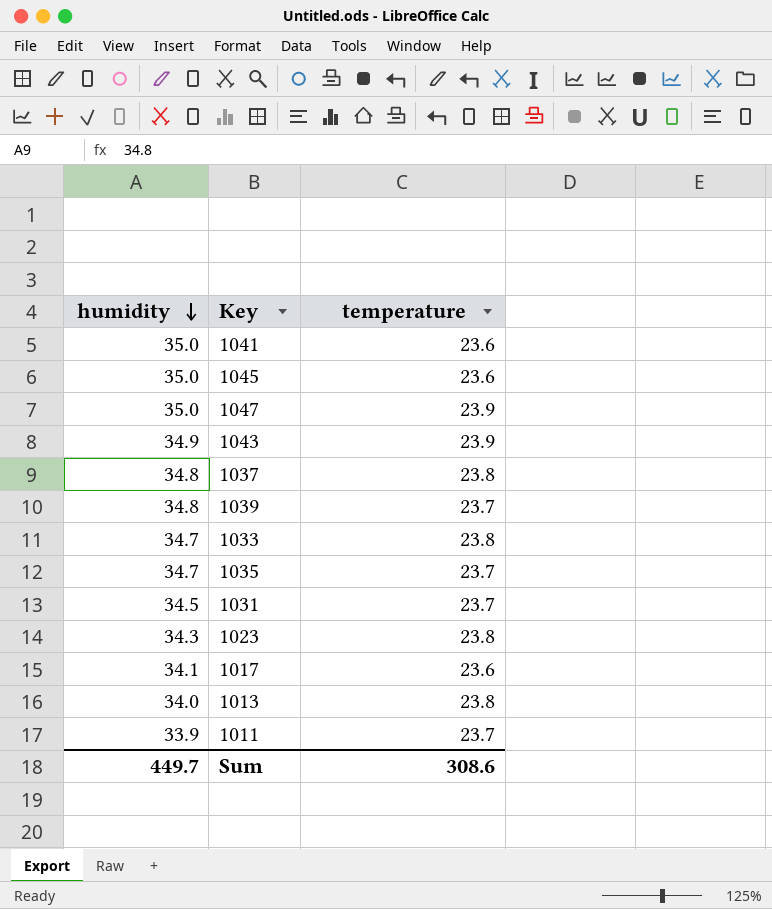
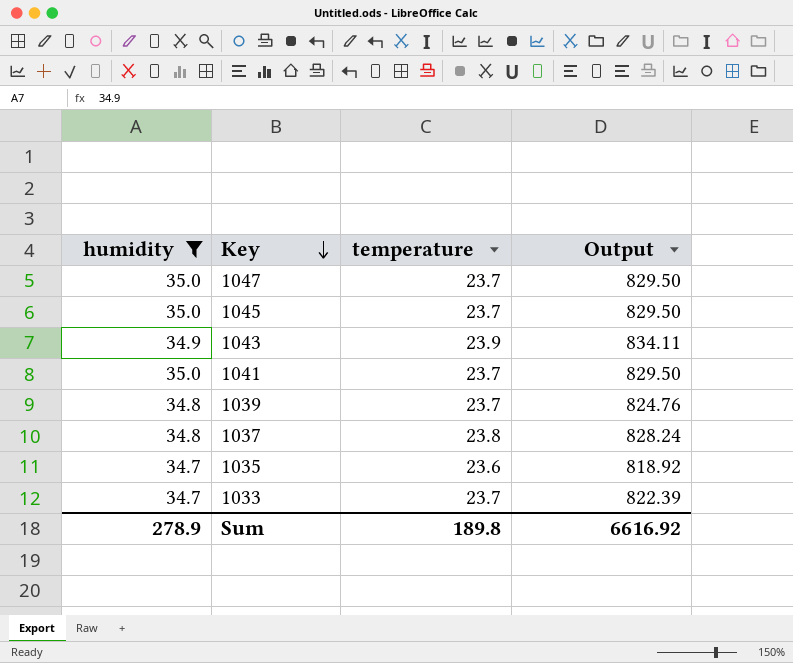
filter: none -> humidity >= 34.7
row order: humidity descending -> Key descending
column Output | formula: none -> [humidity] * [temperature]
1047 | temperature: 23.9 -> 23.7
1045 | temperature: 23.6 -> 23.7
1041 | temperature: 23.6 -> 23.7
1035 | temperature: 23.7 -> 23.6
1033 | temperature: 23.8 -> 23.7
Sum | humidity: 449.7 -> 278.9
Sum | temperature: 308.6 -> 189.8

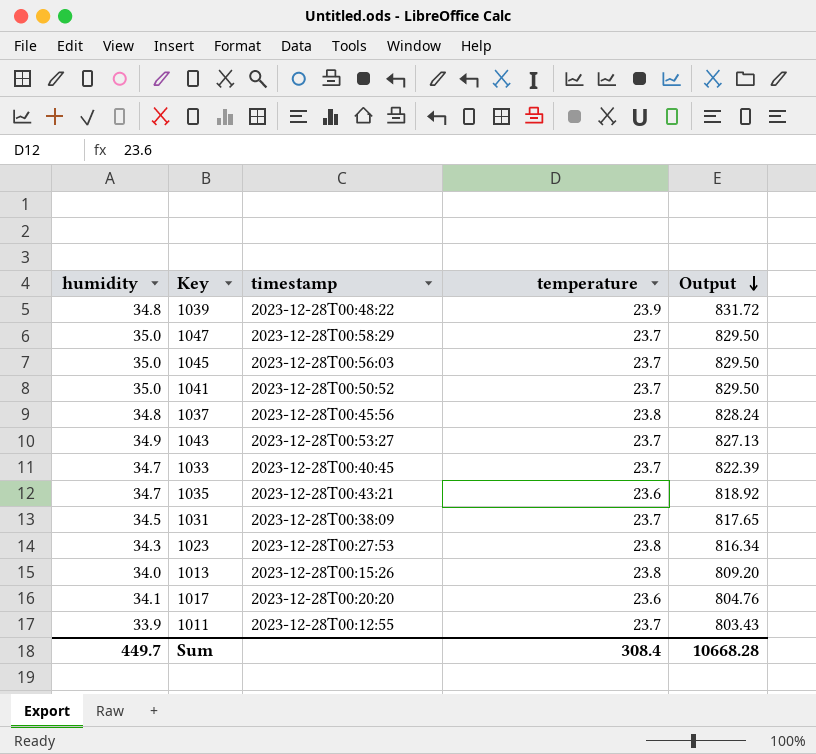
filter: humidity >= 34.7 -> none
row order: Key descending -> Output descending
column timestamp | position: none -> 3
1039 | temperature: 23.7 -> 23.9
1039 | Output: 824.76 -> 831.72
1043 | temperature: 23.9 -> 23.7
1043 | Output: 834.11 -> 827.13
Sum | humidity: 278.9 -> 449.7
Sum | temperature: 189.8 -> 308.4
Sum | Output: 6616.92 -> 10668.28

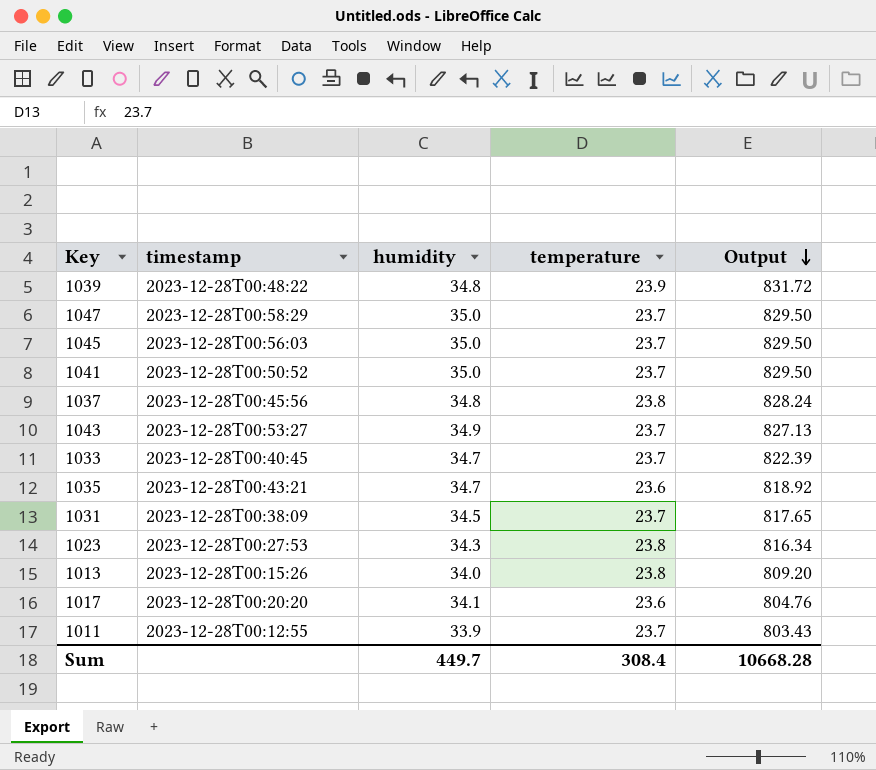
column humidity | position: 1 -> 3

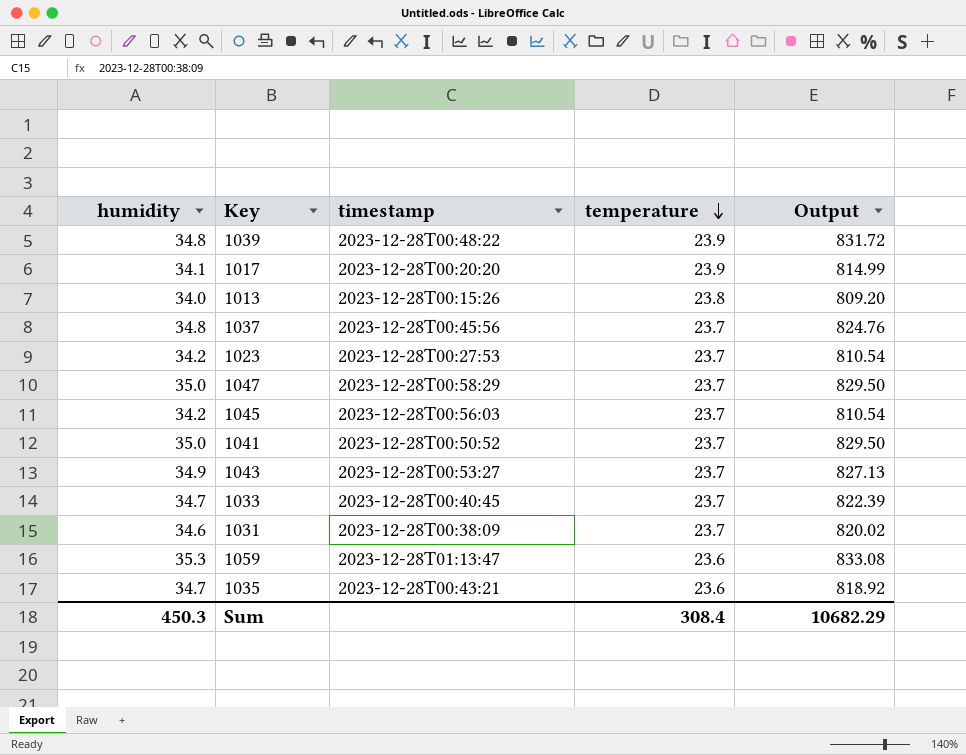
row order: Output descending -> temperature descending
column humidity | position: 3 -> 1
row 1011: 2023-12-28T00:12:55 | 33.9 | 23.7 | 803.43 -> none
1017 | temperature: 23.6 -> 23.9
1017 | Output: 804.76 -> 814.99
1037 | temperature: 23.8 -> 23.7
1037 | Output: 828.24 -> 824.76
1023 | humidity: 34.3 -> 34.2
1023 | temperature: 23.8 -> 23.7
1023 | Output: 816.34 -> 810.54
1045 | humidity: 35.0 -> 34.2
1045 | Output: 829.50 -> 810.54
1031 | humidity: 34.5 -> 34.6
1031 | Output: 817.65 -> 820.02
row 1059: none -> 35.3 | 2023-12-28T01:13:47 | 23.6 | 833.08
Sum | humidity: 449.7 -> 450.3
Sum | Output: 10668.28 -> 10682.29

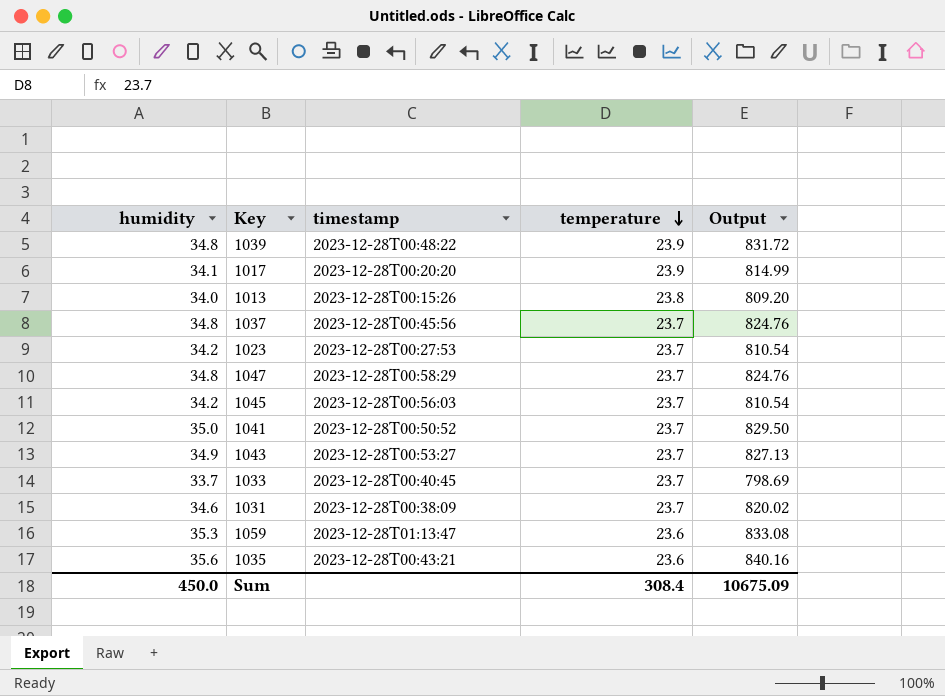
1047 | humidity: 35.0 -> 34.8
1047 | Output: 829.50 -> 824.76
1033 | humidity: 34.7 -> 33.7
1033 | Output: 822.39 -> 798.69
1035 | humidity: 34.7 -> 35.6
1035 | Output: 818.92 -> 840.16
Sum | humidity: 450.3 -> 450.0
Sum | Output: 10682.29 -> 10675.09

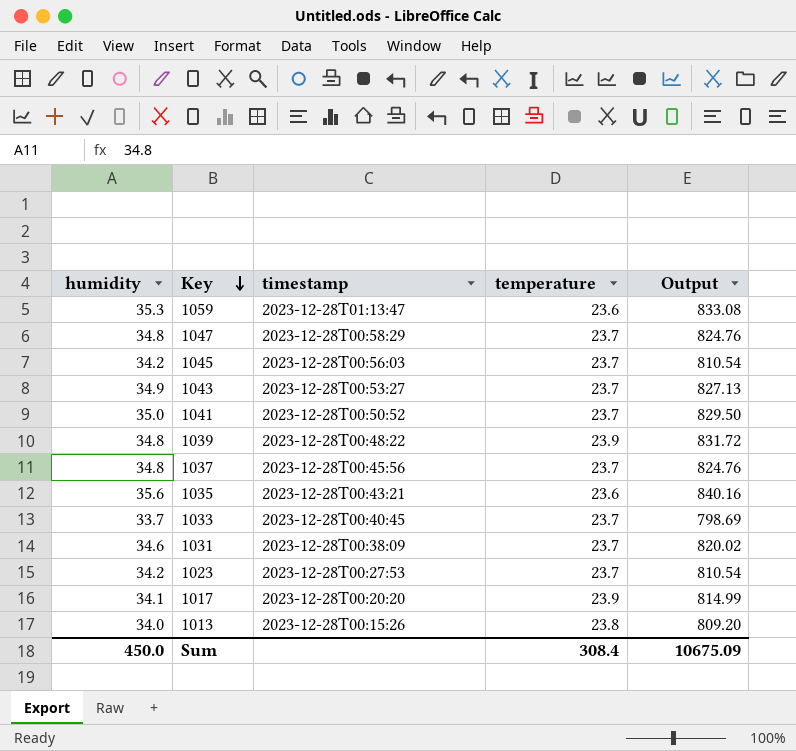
row order: temperature descending -> Key descending

